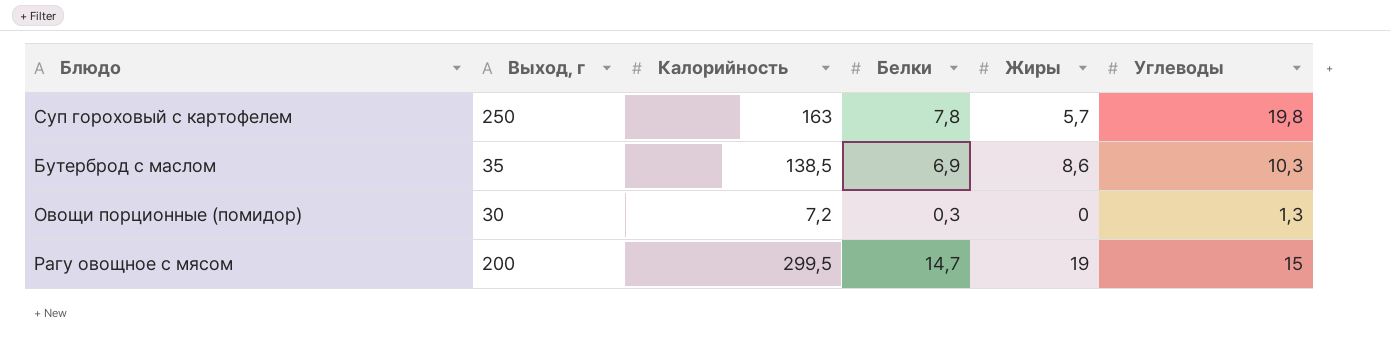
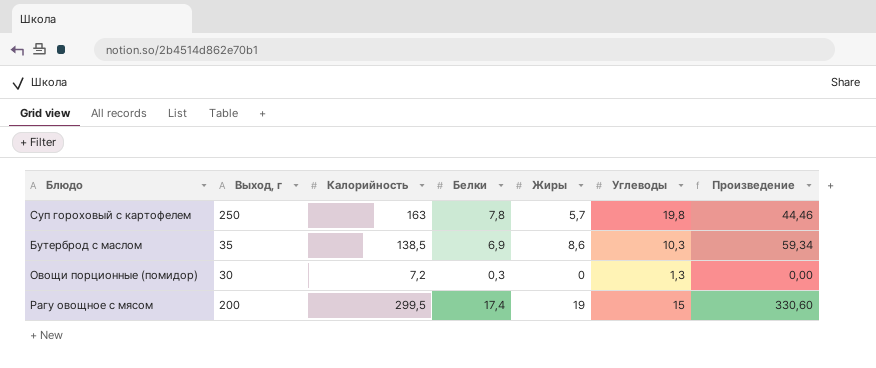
column Произведение | formula: none -> [Белки] * [Жиры]
Рагу овощное с мясом | Белки: 14,7 -> 17,4

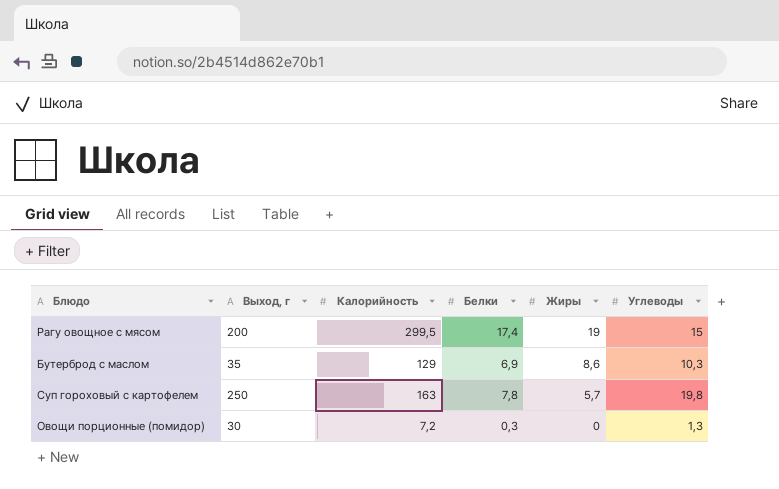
row order: none -> Жиры descending
column Произведение | formula: [Белки] * [Жиры] -> none
Бутерброд с маслом | Калорийность: 138,5 -> 129

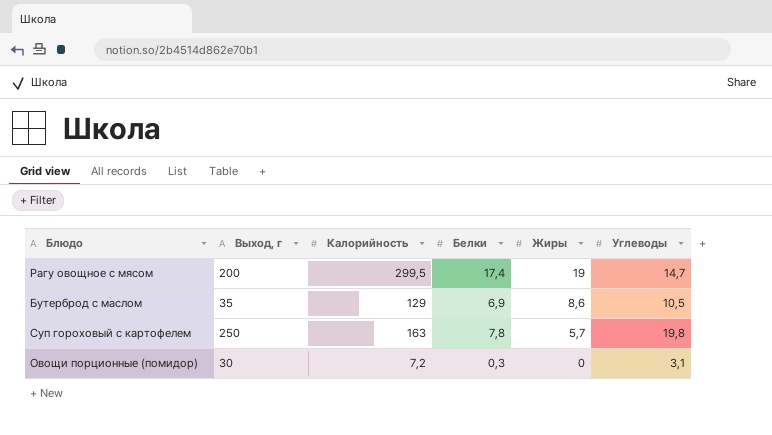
Рагу овощное с мясом | Углеводы: 15 -> 14,7
Бутерброд с маслом | Углеводы: 10,3 -> 10,5
Овощи порционные (помидор) | Углеводы: 1,3 -> 3,1

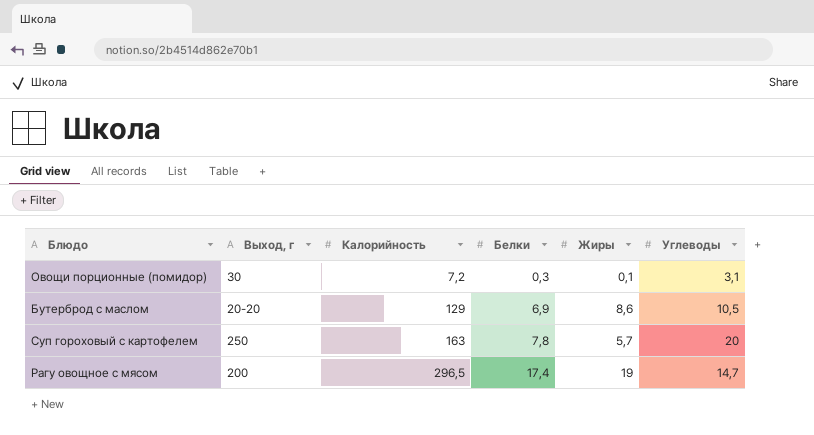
row order: Жиры descending -> Калорийность ascending
Овощи порционные (помидор) | Жиры: 0 -> 0,1
Бутерброд с маслом | Выход, г: 35 -> 20-20
Суп гороховый с картофелем | Углеводы: 19,8 -> 20
Рагу овощное с мясом | Калорийность: 299,5 -> 296,5

